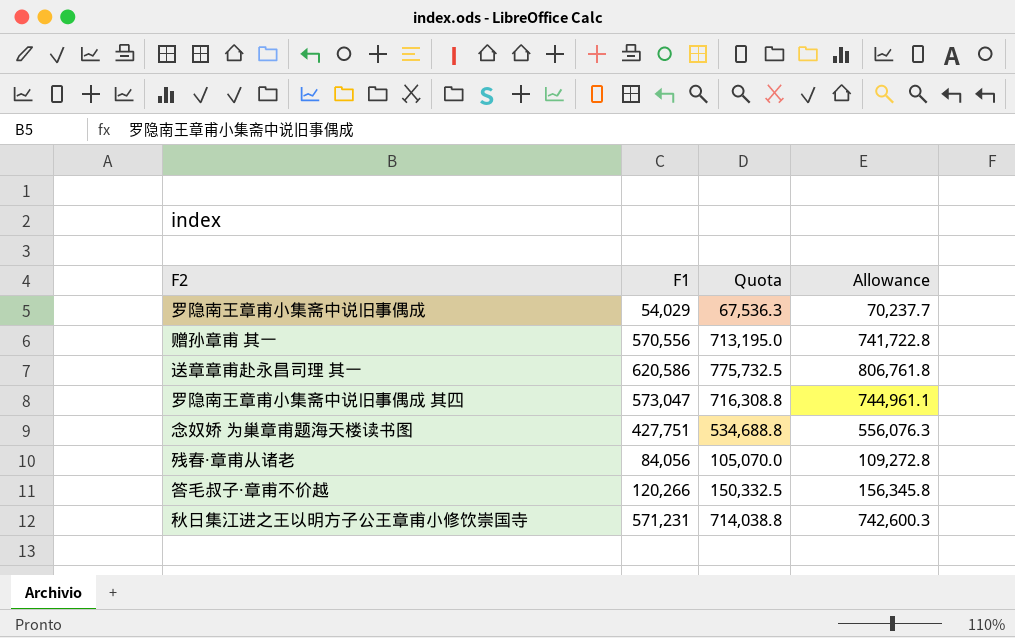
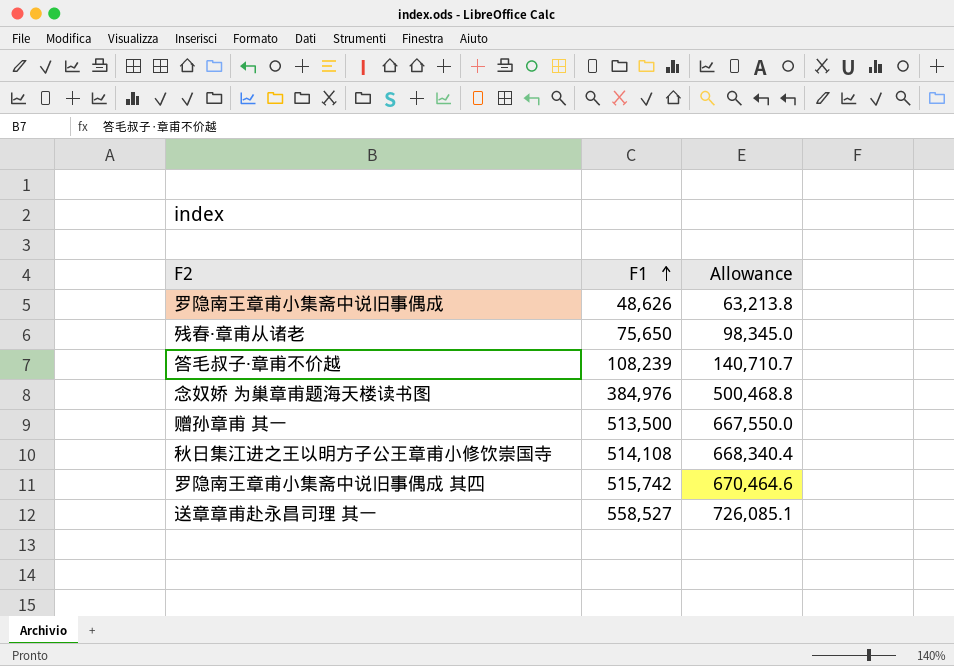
row order: none -> F1 ascending
column Quota | formula: [F1] * 1.25 -> none
罗隐南王章甫小集斋中说旧事偶成 | F1: 54,029 -> 48,626
罗隐南王章甫小集斋中说旧事偶成 | Allowance: 70,237.7 -> 63,213.8
残春·章甫从诸老 | F1: 84,056 -> 75,650
残春·章甫从诸老 | Allowance: 109,272.8 -> 98,345.0
答毛叔子·章甫不价越 | F1: 120,266 -> 108,239
答毛叔子·章甫不价越 | Allowance: 156,345.8 -> 140,710.7
念奴娇 为巢章甫题海天楼读书图 | F1: 427,751 -> 384,976
念奴娇 为巢章甫题海天楼读书图 | Allowance: 556,076.3 -> 500,468.8
赠孙章甫 其一 | F1: 570,556 -> 513,500
赠孙章甫 其一 | Allowance: 741,722.8 -> 667,550.0
秋日集江进之王以明方子公王章甫小修饮崇国寺 | F1: 571,231 -> 514,108
秋日集江进之王以明方子公王章甫小修饮崇国寺 | Allowance: 742,600.3 -> 668,340.4
罗隐南王章甫小集斋中说旧事偶成 其四 | F1: 573,047 -> 515,742
罗隐南王章甫小集斋中说旧事偶成 其四 | Allowance: 744,961.1 -> 670,464.6
送章章甫赴永昌司理 其一 | F1: 620,586 -> 558,527
送章章甫赴永昌司理 其一 | Allowance: 806,761.8 -> 726,085.1

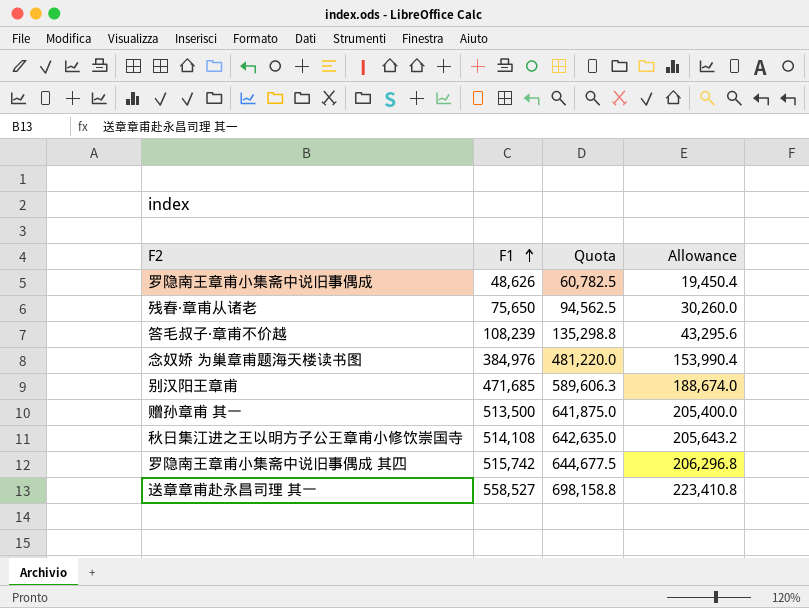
column Quota | formula: none -> [F1] * 1.25
column Allowance | formula: [F1] * 1.3 -> [F1] * 0.4
row 别汉阳王章甫: none -> 471,685 | 589,606.3 | 188,674.0

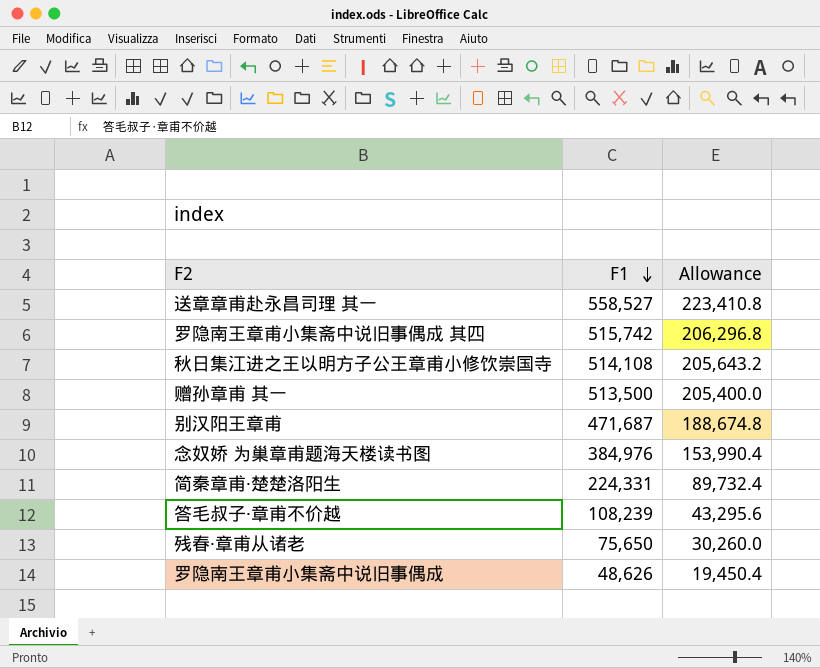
row order: F1 ascending -> F1 descending
column Quota | formula: [F1] * 1.25 -> none
别汉阳王章甫 | F1: 471,685 -> 471,687
别汉阳王章甫 | Allowance: 188,674.0 -> 188,674.8
row 简秦章甫·楚楚洛阳生: none -> 224,331 | 89,732.4

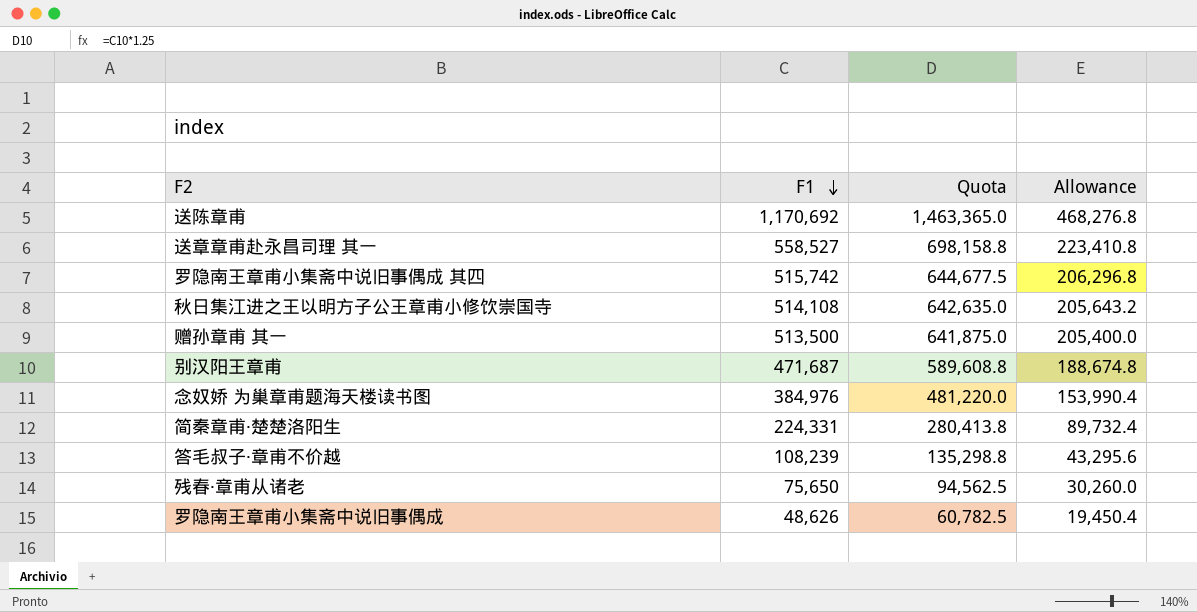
column Quota | formula: none -> [F1] * 1.25
row 送陈章甫: none -> 1,170,692 | 1,463,365.0 | 468,276.8

